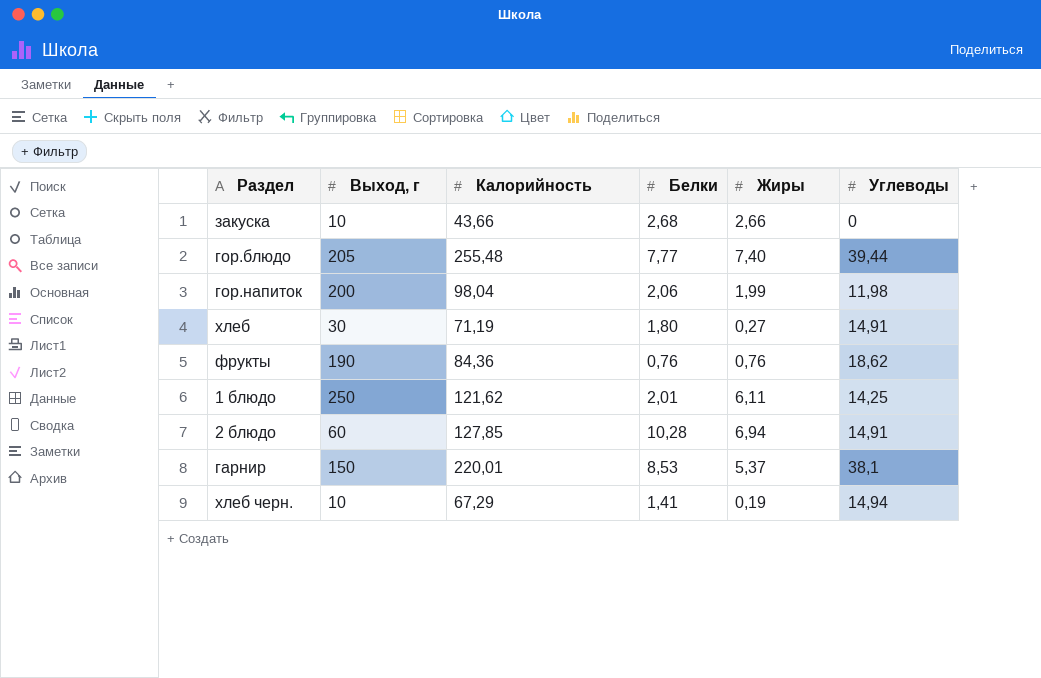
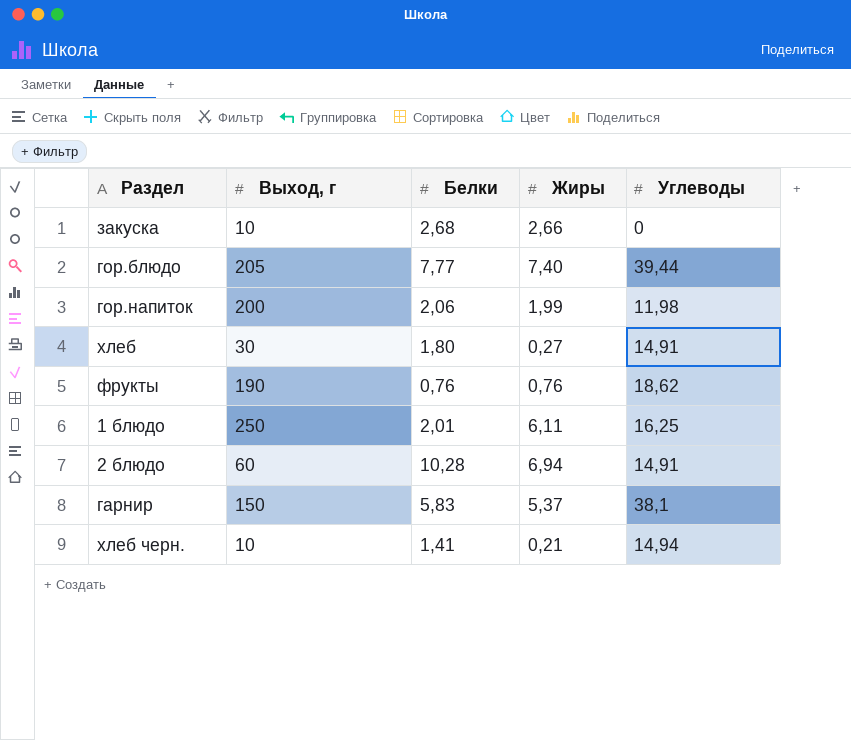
column Калорийность | position: 3 -> none
1 блюдо | Углеводы: 14,25 -> 16,25
гарнир | Белки: 8,53 -> 5,83
хлеб черн. | Жиры: 0,19 -> 0,21

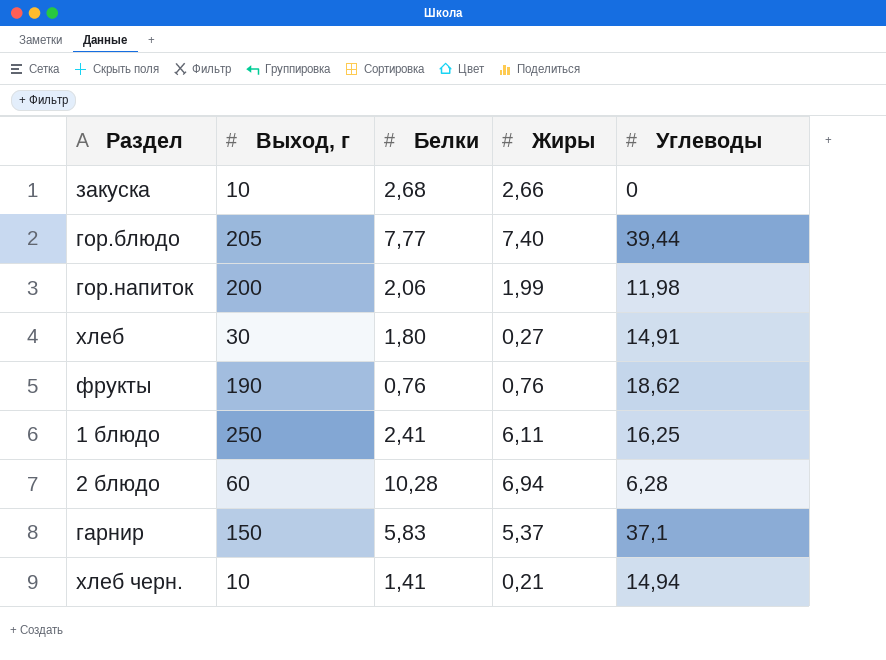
1 блюдо | Белки: 2,01 -> 2,41
2 блюдо | Углеводы: 14,91 -> 6,28
гарнир | Углеводы: 38,1 -> 37,1

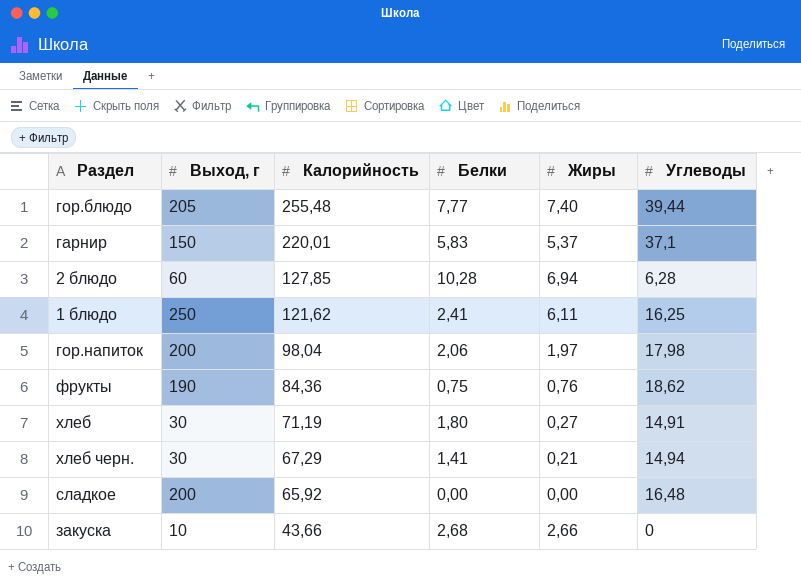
row order: none -> Калорийность descending
column Калорийность | position: none -> 3
гор.напиток | Жиры: 1,99 -> 1,97
гор.напиток | Углеводы: 11,98 -> 17,98
фрукты | Белки: 0,76 -> 0,75
хлеб черн. | Выход, г: 10 -> 30
row сладкое: none -> 200 | 65,92 | 0,00 | 0,00 | 16,48

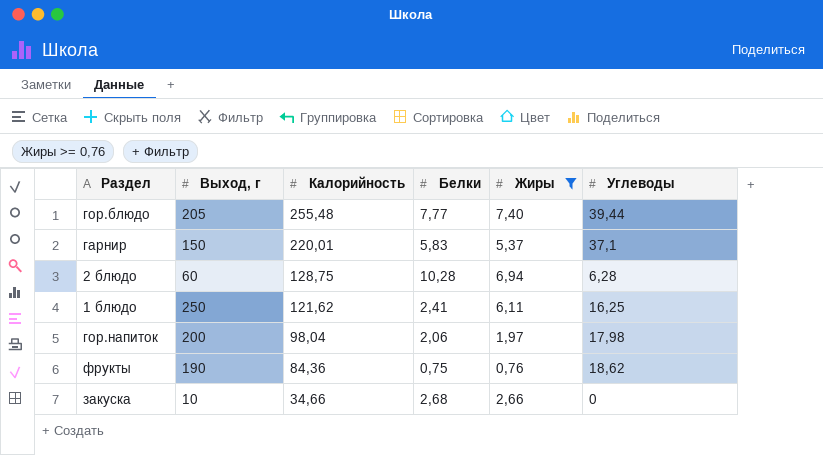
filter: none -> Жиры >= 0,76
2 блюдо | Калорийность: 127,85 -> 128,75
закуска | Калорийность: 43,66 -> 34,66

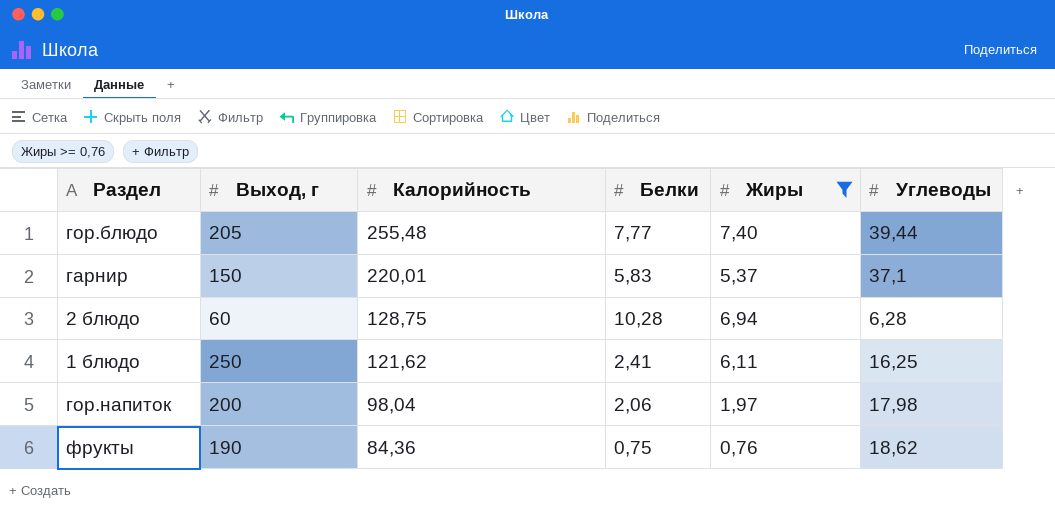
row закуска: 10 | 34,66 | 2,68 | 2,66 | 0 -> none

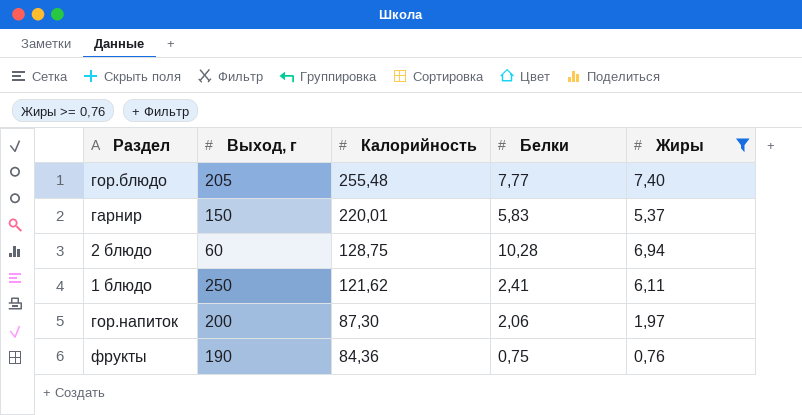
column Углеводы | position: 6 -> none
гор.напиток | Калорийность: 98,04 -> 87,30

